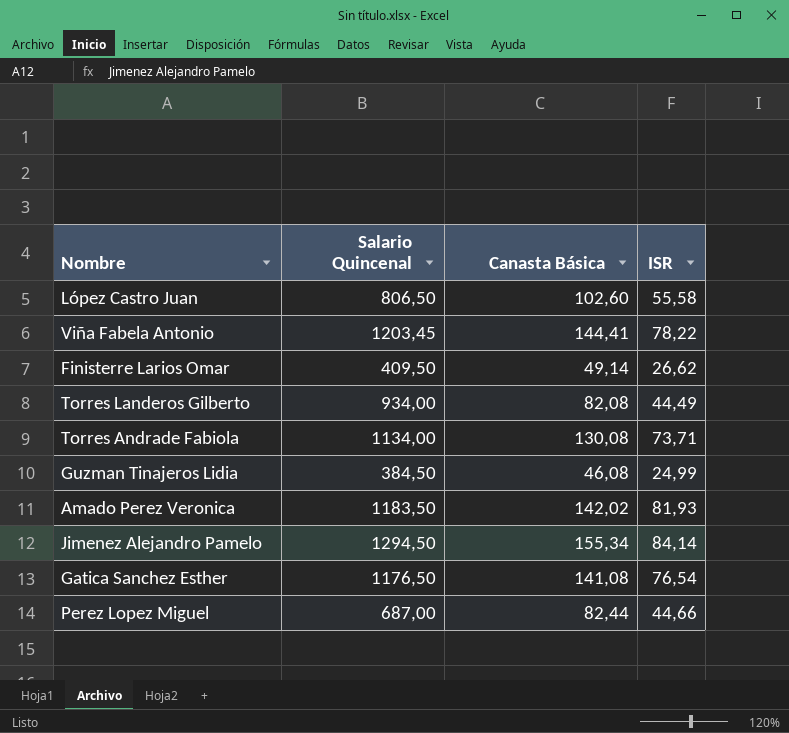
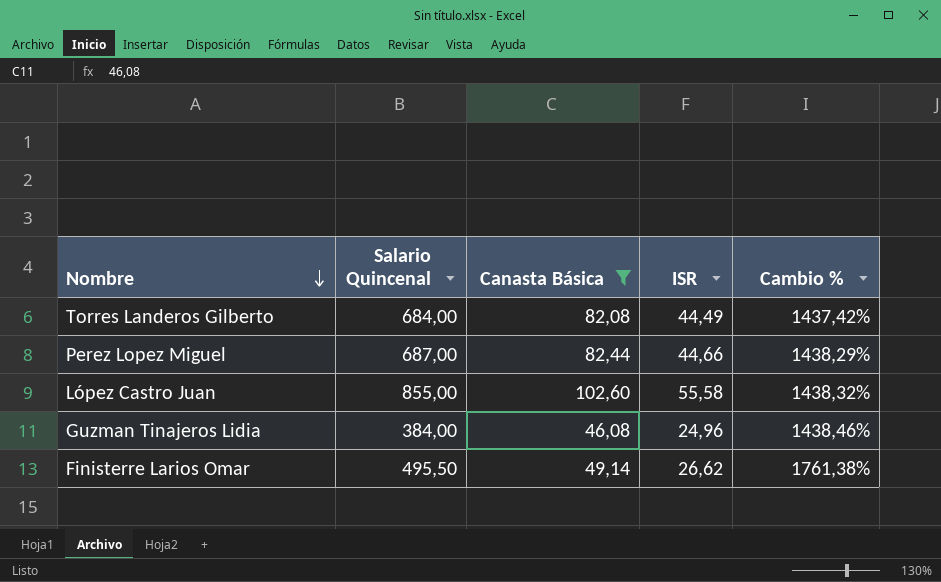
filter: none -> Canasta Básica <= 102,60
row order: none -> Nombre descending
column Cambio % | formula: none -> ([Salario Quincenal] - [ISR]) / [ISR]
Torres Landeros Gilberto | Salario Quincenal: 934,00 -> 684,00
López Castro Juan | Salario Quincenal: 806,50 -> 855,00
Guzman Tinajeros Lidia | Salario Quincenal: 384,50 -> 384,00
Guzman Tinajeros Lidia | ISR: 24,99 -> 24,96
Finisterre Larios Omar | Salario Quincenal: 409,50 -> 495,50

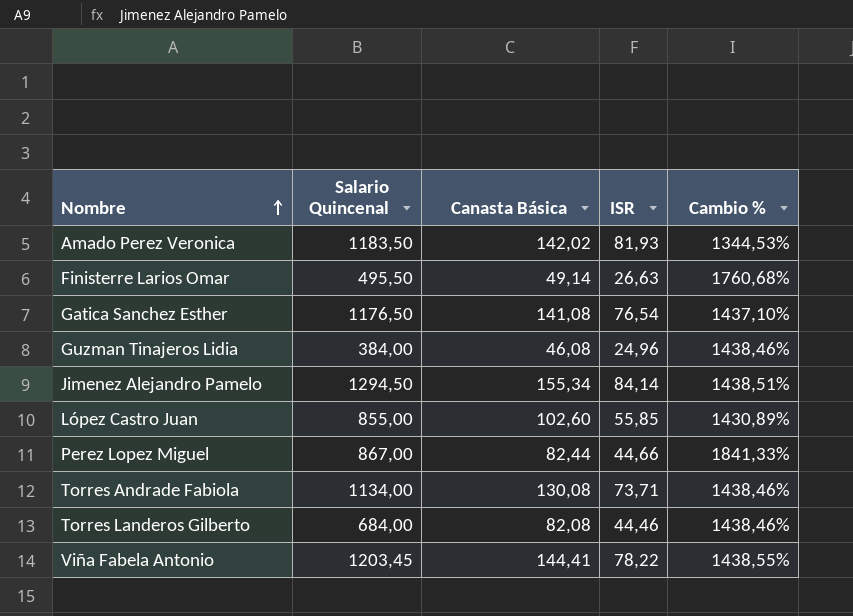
filter: Canasta Básica <= 102,60 -> none
row order: Nombre descending -> Nombre ascending
Finisterre Larios Omar | ISR: 26,62 -> 26,63
Finisterre Larios Omar | Cambio %: 1761,38% -> 1760,68%
López Castro Juan | ISR: 55,58 -> 55,85
López Castro Juan | Cambio %: 1438,32% -> 1430,89%
Perez Lopez Miguel | Salario Quincenal: 687,00 -> 867,00
Perez Lopez Miguel | Cambio %: 1438,29% -> 1841,33%
Torres Landeros Gilberto | ISR: 44,49 -> 44,46
Torres Landeros Gilberto | Cambio %: 1437,42% -> 1438,46%

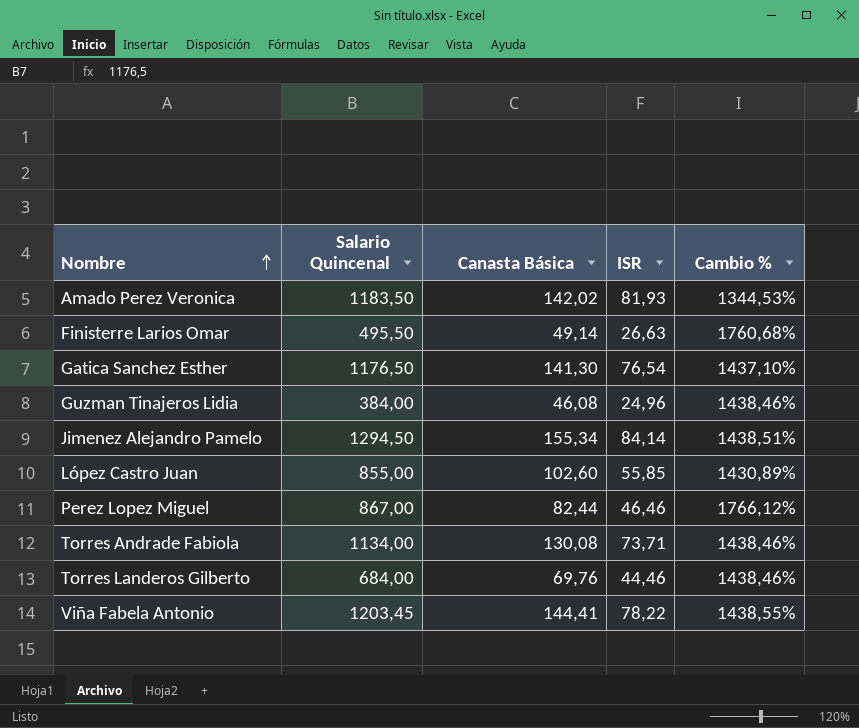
Gatica Sanchez Esther | Canasta Básica: 141,08 -> 141,30
Perez Lopez Miguel | ISR: 44,66 -> 46,46
Perez Lopez Miguel | Cambio %: 1841,33% -> 1766,12%
Torres Landeros Gilberto | Canasta Básica: 82,08 -> 69,76

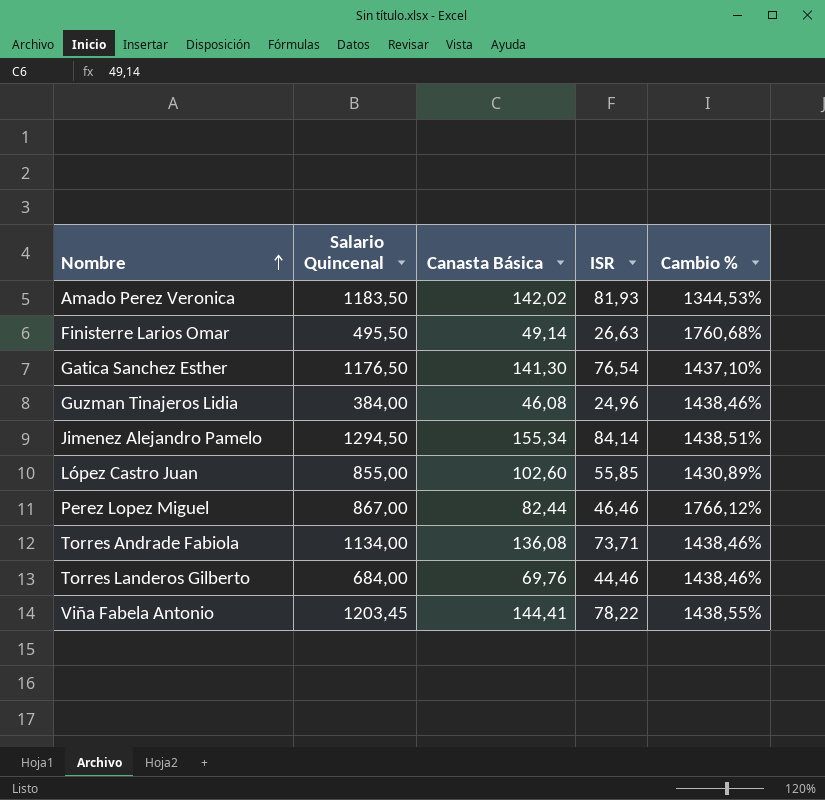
Torres Andrade Fabiola | Canasta Básica: 130,08 -> 136,08

